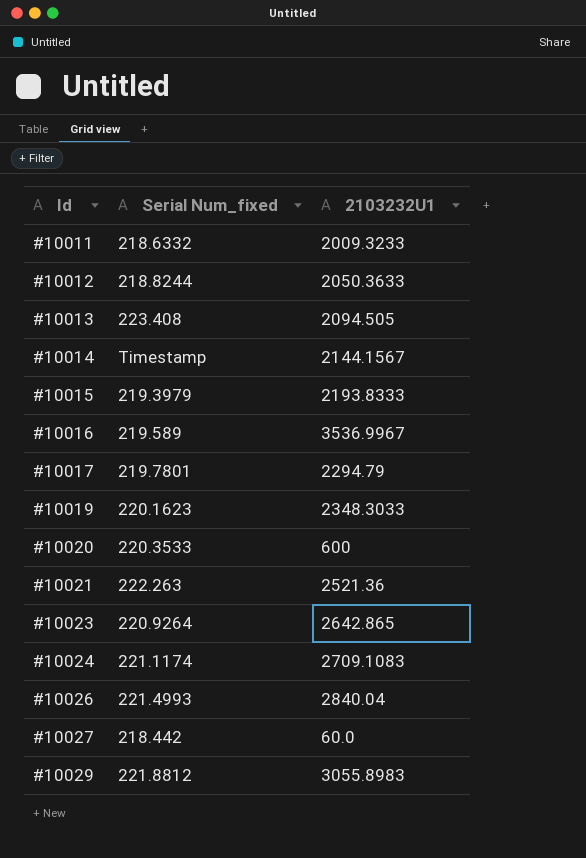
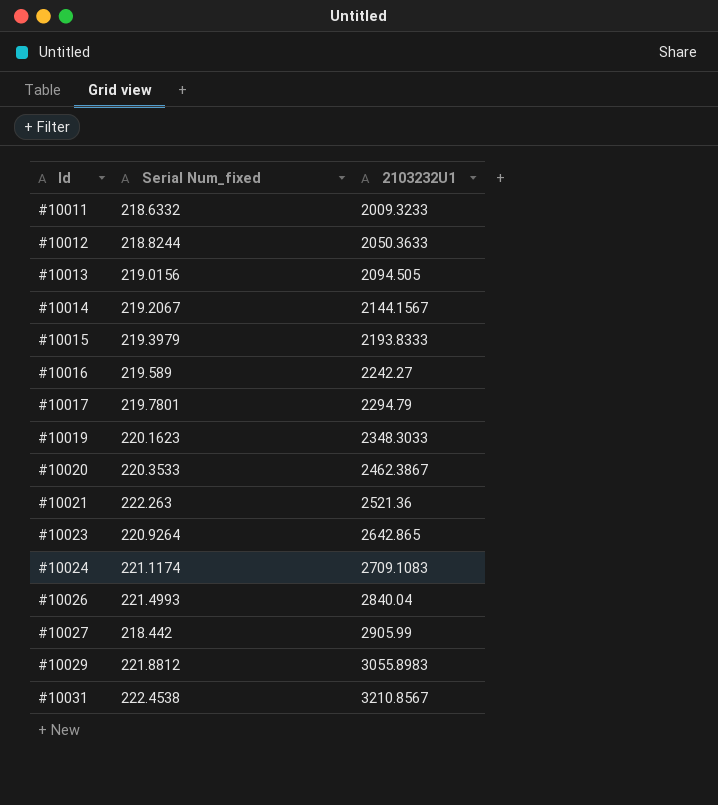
#10013 | Serial Num_fixed: 223.408 -> 219.0156
#10014 | Serial Num_fixed: Timestamp -> 219.2067
#10016 | 2103232U1: 3536.9967 -> 2242.27
#10020 | 2103232U1: 600 -> 2462.3867
#10027 | 2103232U1: 60.0 -> 2905.99
row #10031: none -> 222.4538 | 3210.8567

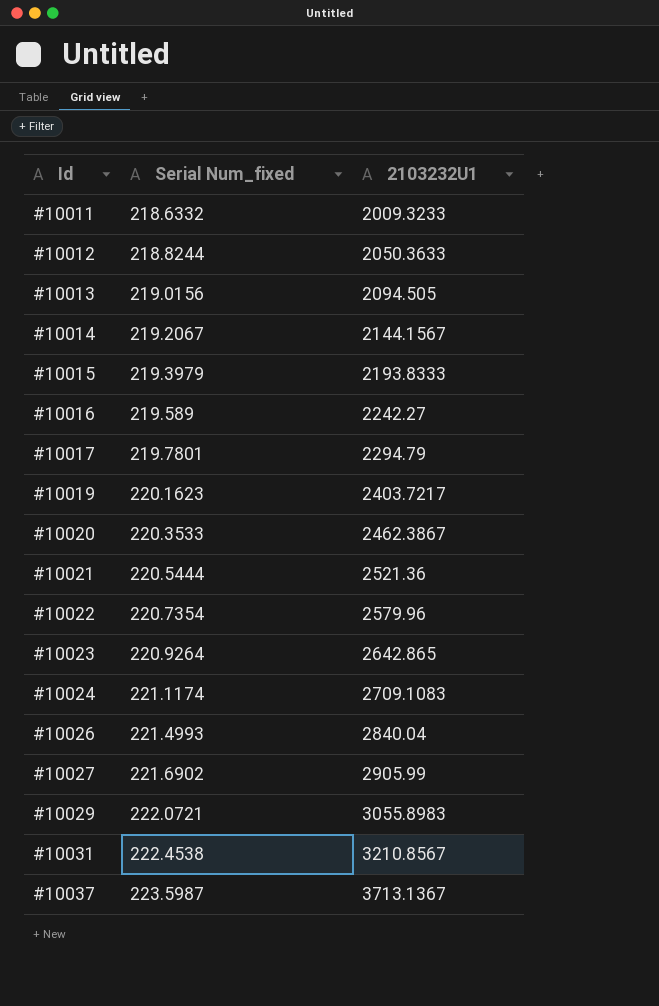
#10019 | 2103232U1: 2348.3033 -> 2403.7217
#10021 | Serial Num_fixed: 222.263 -> 220.5444
row #10022: none -> 220.7354 | 2579.96
#10027 | Serial Num_fixed: 218.442 -> 221.6902
#10029 | Serial Num_fixed: 221.8812 -> 222.0721
row #10037: none -> 223.5987 | 3713.1367

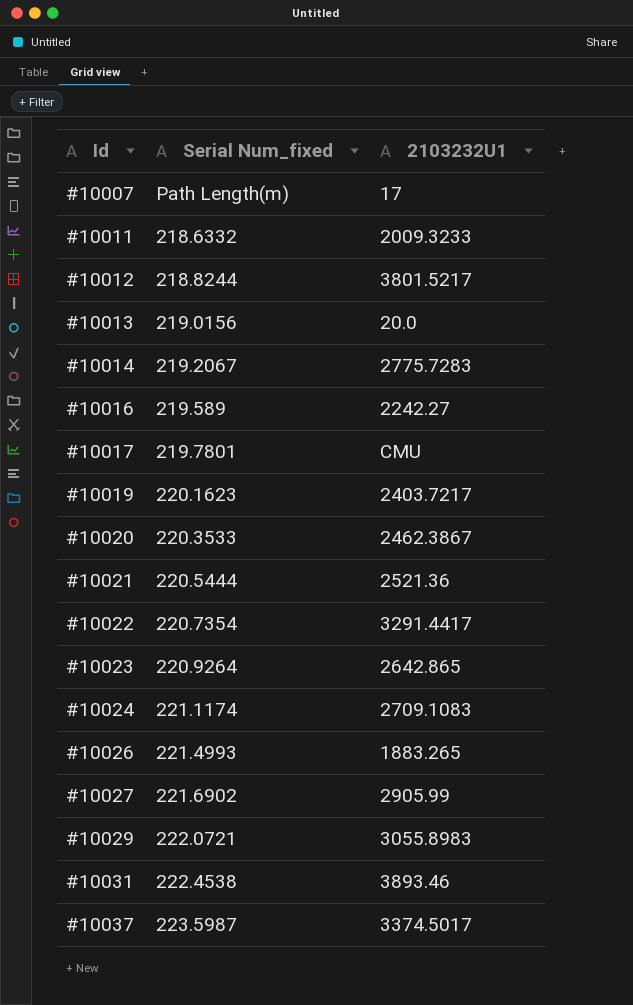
row #10015: 219.3979 | 2193.8333 -> none
row #10007: none -> Path Length(m) | 17
#10012 | 2103232U1: 2050.3633 -> 3801.5217
#10013 | 2103232U1: 2094.505 -> 20.0
#10014 | 2103232U1: 2144.1567 -> 2775.7283
#10017 | 2103232U1: 2294.79 -> CMU
#10022 | 2103232U1: 2579.96 -> 3291.4417
#10026 | 2103232U1: 2840.04 -> 1883.265
#10031 | 2103232U1: 3210.8567 -> 3893.46
#10037 | 2103232U1: 3713.1367 -> 3374.5017

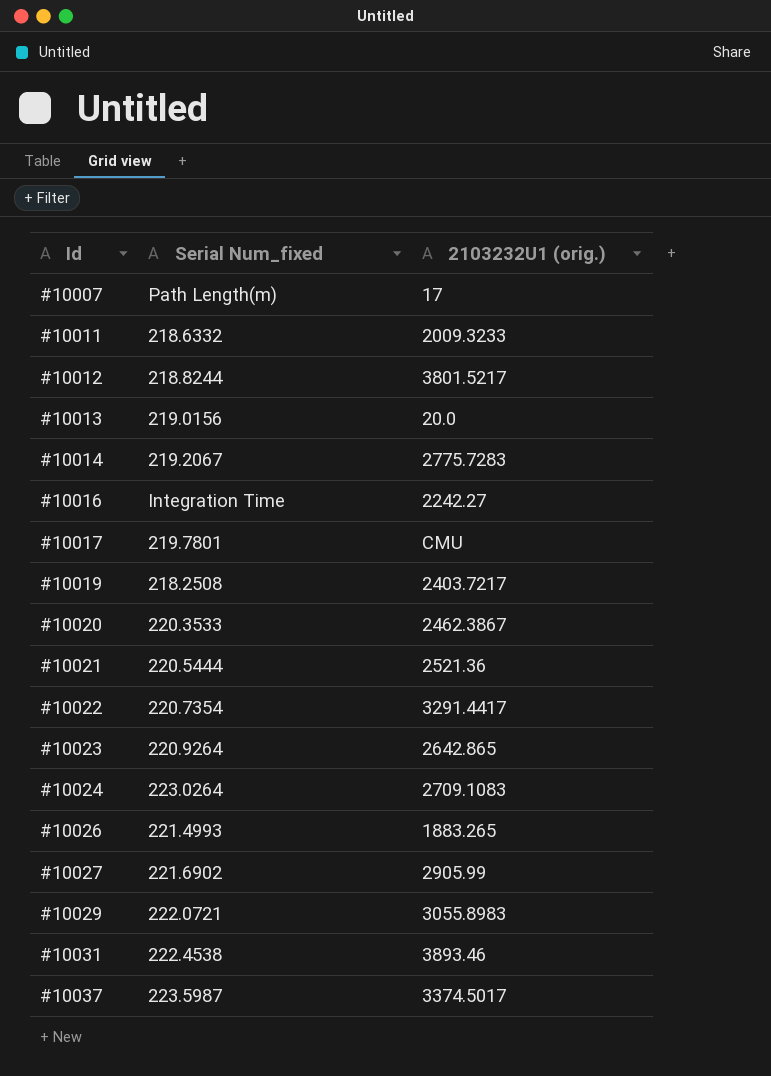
column name: 2103232U1 -> 2103232U1 (orig.)
#10016 | Serial Num_fixed: 219.589 -> Integration Time
#10019 | Serial Num_fixed: 220.1623 -> 218.2508
#10024 | Serial Num_fixed: 221.1174 -> 223.0264

